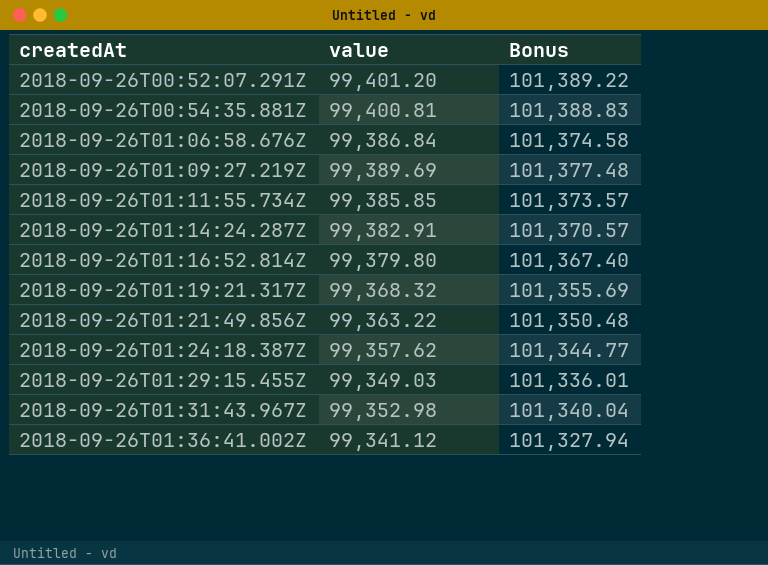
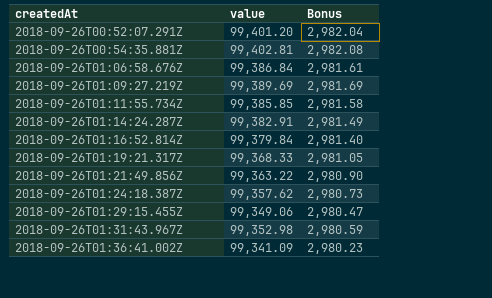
column Bonus | formula: [value] * 1.02 -> [value] * 0.03
2018-09-26T00:54:35.881Z | value: 99,400.81 -> 99,402.81
2018-09-26T01:16:52.814Z | value: 99,379.80 -> 99,379.84
2018-09-26T01:19:21.317Z | value: 99,368.32 -> 99,368.33
2018-09-26T01:29:15.455Z | value: 99,349.03 -> 99,349.06
2018-09-26T01:36:41.002Z | value: 99,341.12 -> 99,341.09

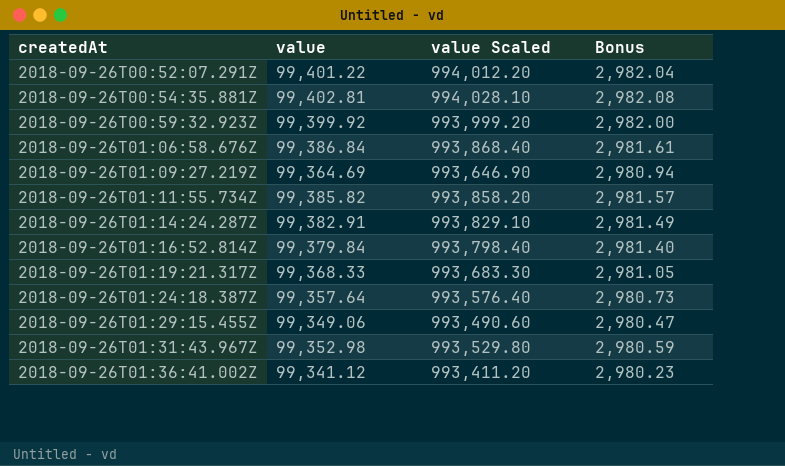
column value Scaled | formula: none -> [value] * 10
row 2018-09-26T01:21:49.856Z: 99,363.22 | 2,980.90 -> none
2018-09-26T00:52:07.291Z | value: 99,401.20 -> 99,401.22
row 2018-09-26T00:59:32.923Z: none -> 99,399.92 | 993,999.20 | 2,982.00
2018-09-26T01:09:27.219Z | value: 99,389.69 -> 99,364.69
2018-09-26T01:09:27.219Z | Bonus: 2,981.69 -> 2,980.94
2018-09-26T01:11:55.734Z | value: 99,385.85 -> 99,385.82
2018-09-26T01:11:55.734Z | Bonus: 2,981.58 -> 2,981.57
2018-09-26T01:24:18.387Z | value: 99,357.62 -> 99,357.64
2018-09-26T01:36:41.002Z | value: 99,341.09 -> 99,341.12

